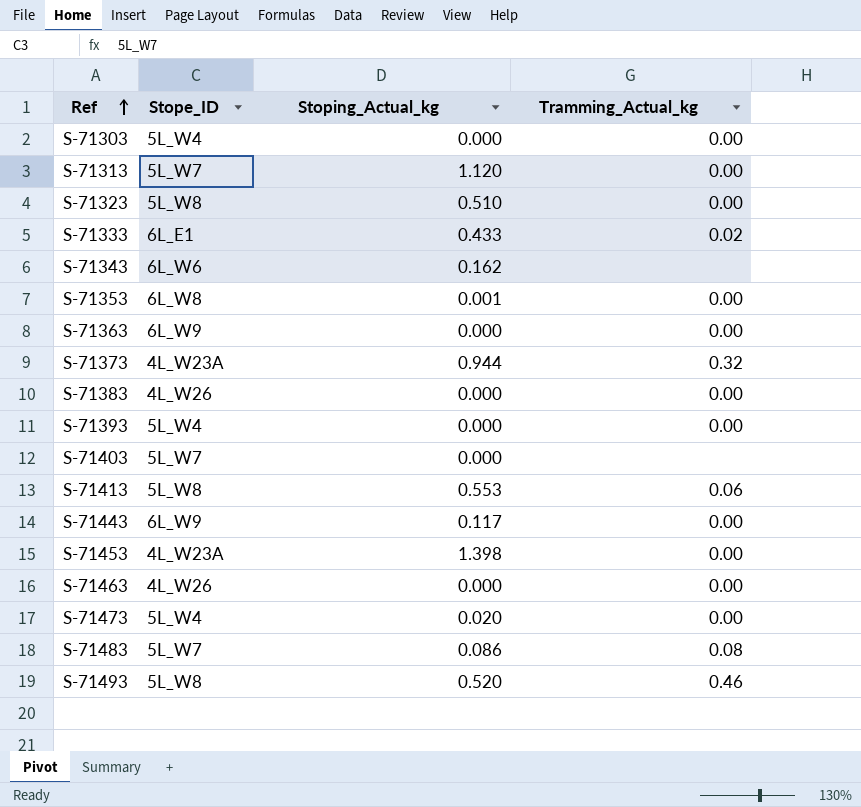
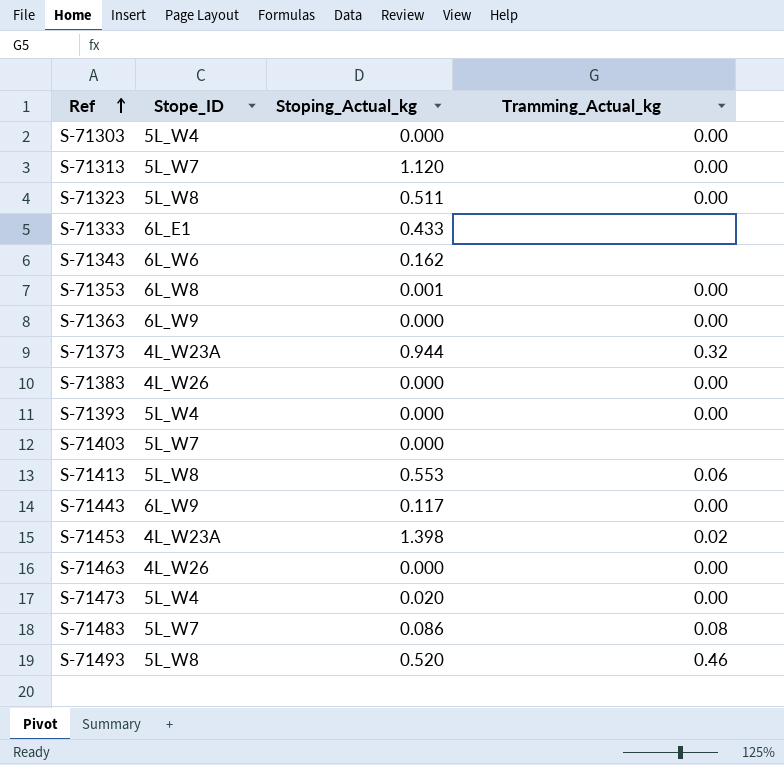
S-71323 | Stoping_Actual_kg: 0.510 -> 0.511
S-71333 | Tramming_Actual_kg: 0.02 -> none
S-71453 | Tramming_Actual_kg: 0.00 -> 0.02

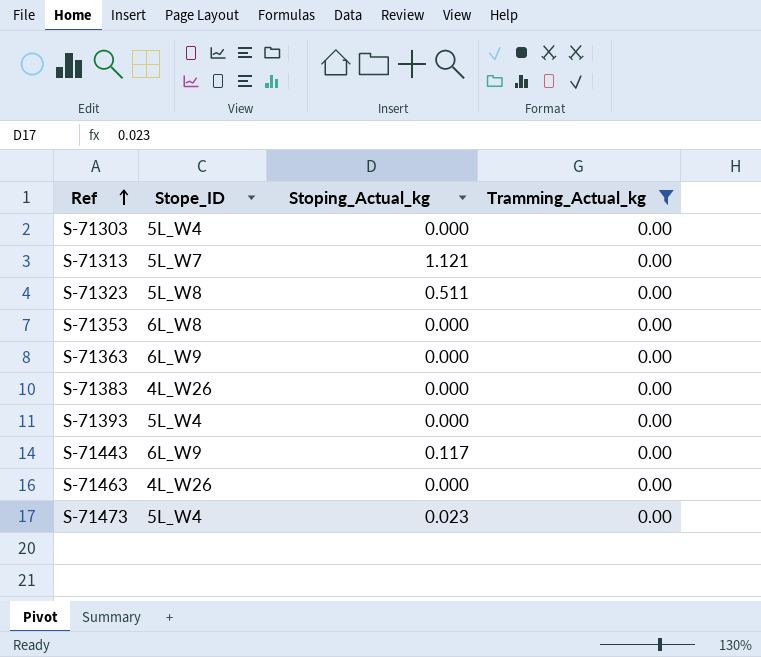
filter: none -> Tramming_Actual_kg = 0.00
S-71313 | Stoping_Actual_kg: 1.120 -> 1.121
S-71353 | Stoping_Actual_kg: 0.001 -> 0.000
S-71473 | Stoping_Actual_kg: 0.020 -> 0.023

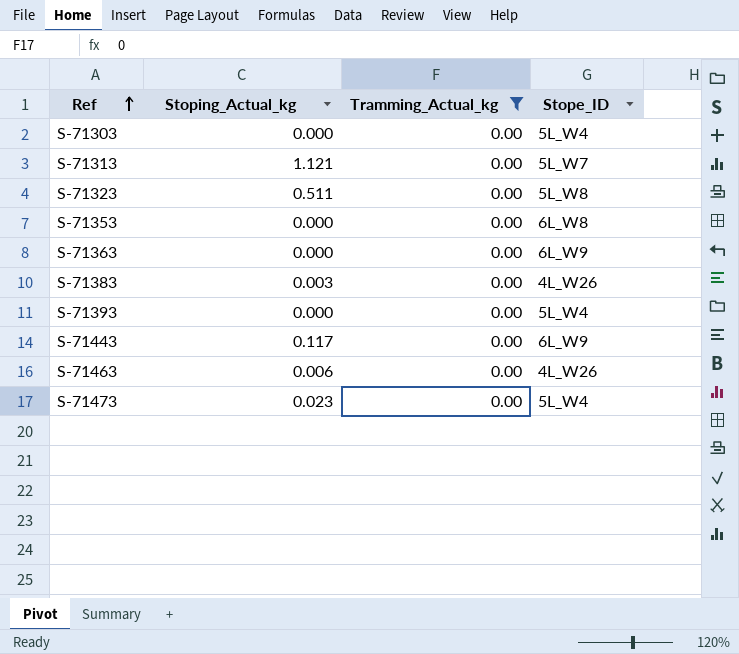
column Stope_ID | position: 2 -> 4
S-71383 | Stoping_Actual_kg: 0.000 -> 0.003
S-71463 | Stoping_Actual_kg: 0.000 -> 0.006

